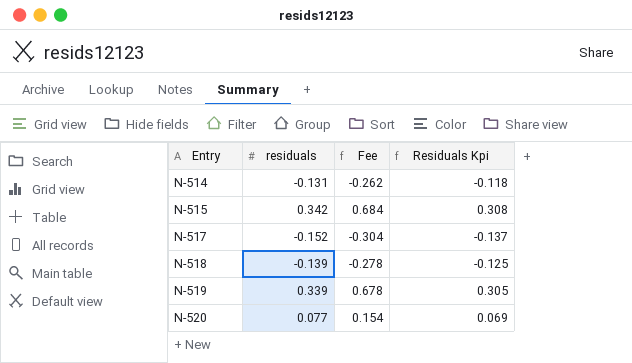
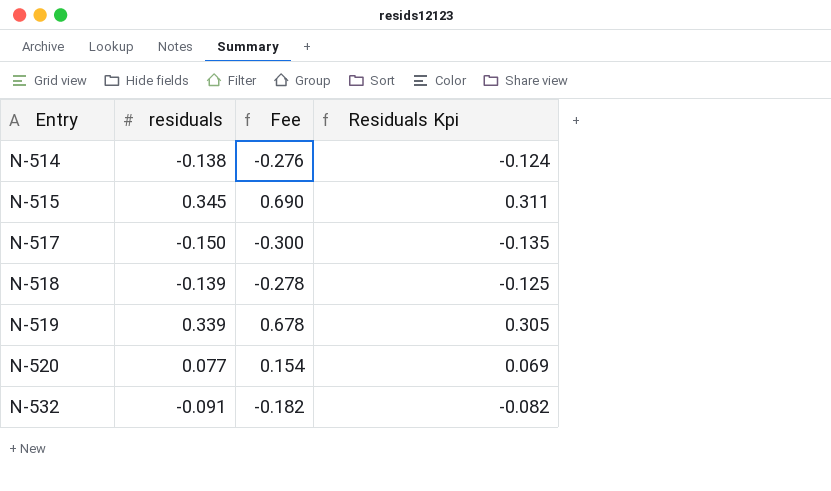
N-514 | residuals: -0.131 -> -0.138
N-514 | Fee: -0.262 -> -0.276
N-514 | Residuals Kpi: -0.118 -> -0.124
N-515 | residuals: 0.342 -> 0.345
N-515 | Fee: 0.684 -> 0.690
N-515 | Residuals Kpi: 0.308 -> 0.311
N-517 | residuals: -0.152 -> -0.150
N-517 | Fee: -0.304 -> -0.300
N-517 | Residuals Kpi: -0.137 -> -0.135
row N-532: none -> -0.091 | -0.182 | -0.082

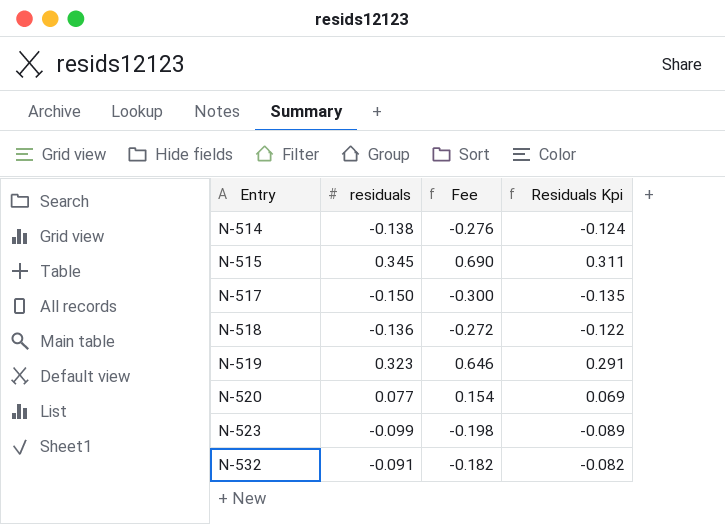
N-518 | residuals: -0.139 -> -0.136
N-518 | Fee: -0.278 -> -0.272
N-518 | Residuals Kpi: -0.125 -> -0.122
N-519 | residuals: 0.339 -> 0.323
N-519 | Fee: 0.678 -> 0.646
N-519 | Residuals Kpi: 0.305 -> 0.291
row N-523: none -> -0.099 | -0.198 | -0.089

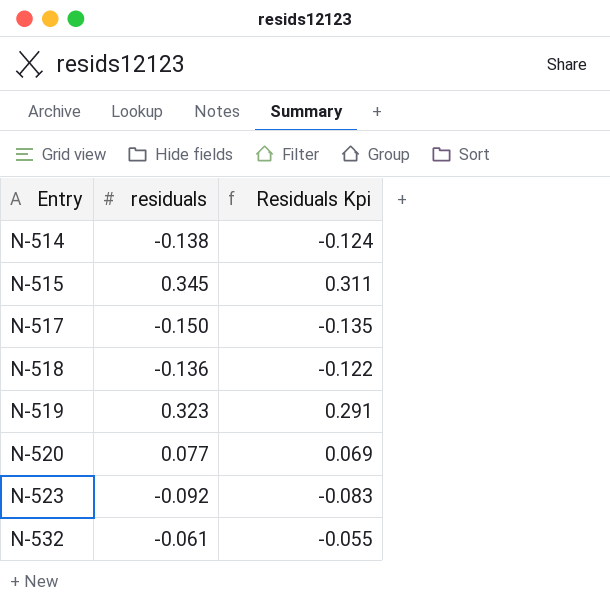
column Fee | formula: [residuals] * 2 -> none
N-523 | residuals: -0.099 -> -0.092
N-523 | Residuals Kpi: -0.089 -> -0.083
N-532 | residuals: -0.091 -> -0.061
N-532 | Residuals Kpi: -0.082 -> -0.055

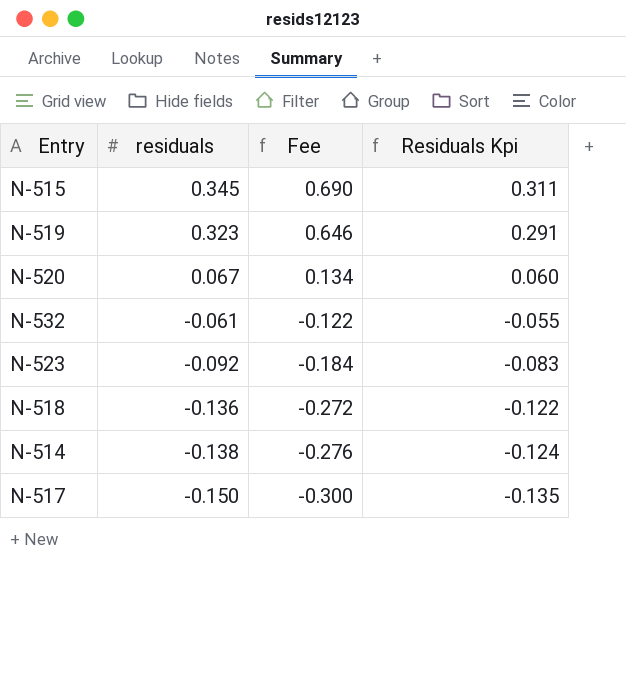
row order: Entry ascending -> residuals descending
column Fee | formula: none -> [residuals] * 2
N-520 | residuals: 0.077 -> 0.067
N-520 | Residuals Kpi: 0.069 -> 0.060

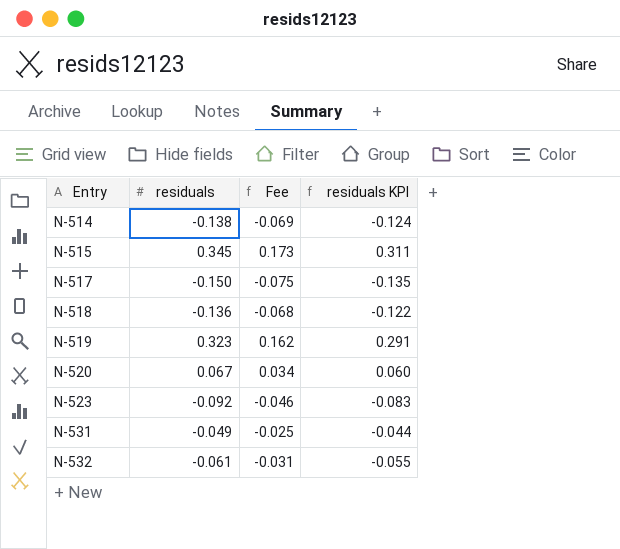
row order: residuals descending -> Entry ascending
column Fee | formula: [residuals] * 2 -> [residuals] * 0.5
column name: Residuals Kpi -> residuals KPI
row N-531: none -> -0.049 | -0.025 | -0.044

